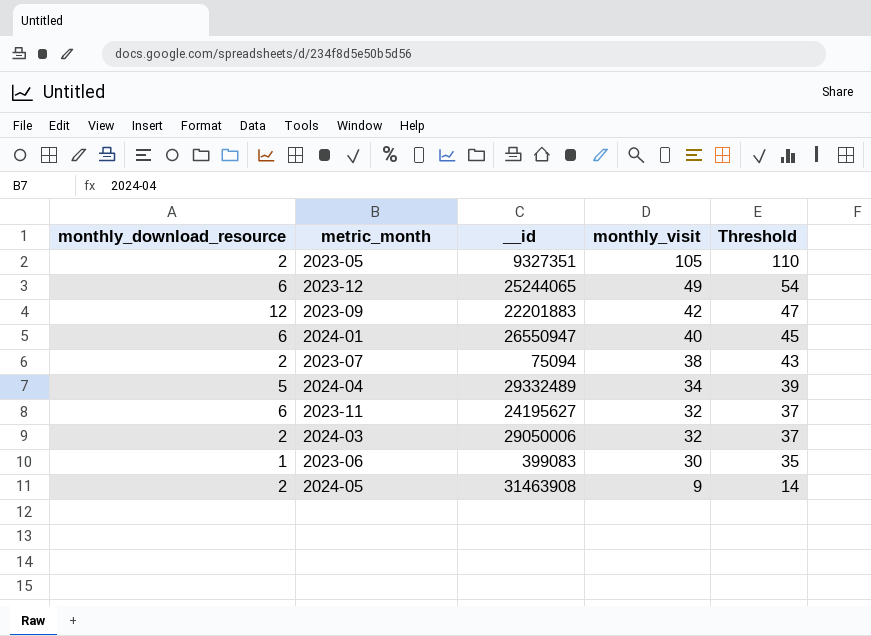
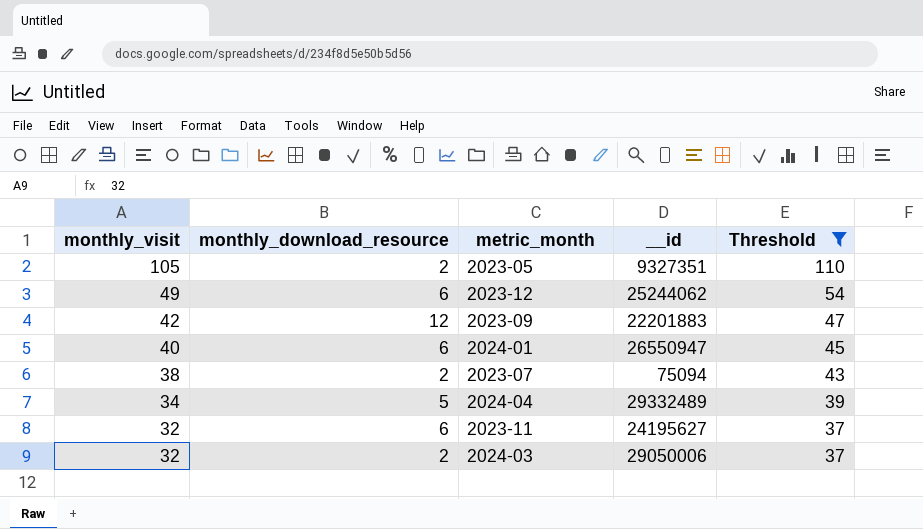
filter: none -> Threshold >= 37
column monthly_visit | position: 4 -> 1
2023-12 | __id: 25244065 -> 25244062

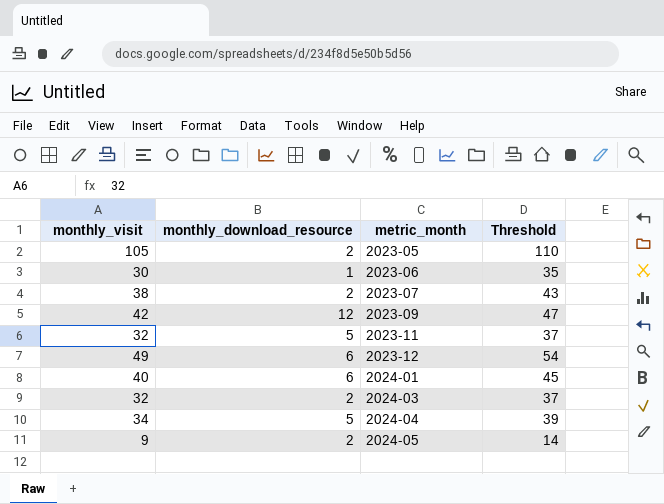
filter: Threshold >= 37 -> none
row order: monthly_visit descending -> metric_month ascending
column __id | position: 4 -> none
2023-11 | monthly_download_resource: 6 -> 5

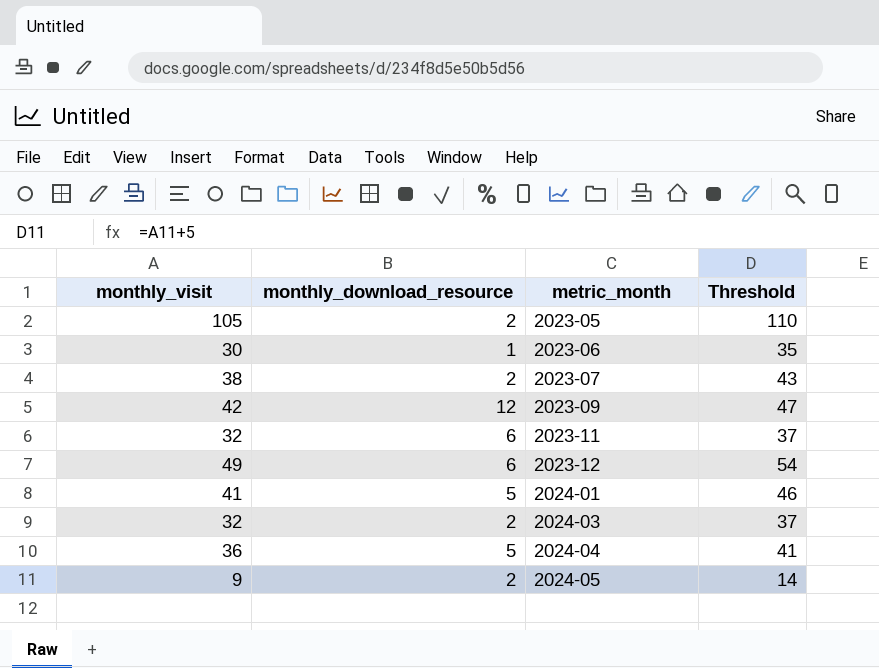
2023-11 | monthly_download_resource: 5 -> 6
2024-01 | monthly_visit: 40 -> 41
2024-01 | monthly_download_resource: 6 -> 5
2024-01 | Threshold: 45 -> 46
2024-04 | monthly_visit: 34 -> 36
2024-04 | Threshold: 39 -> 41

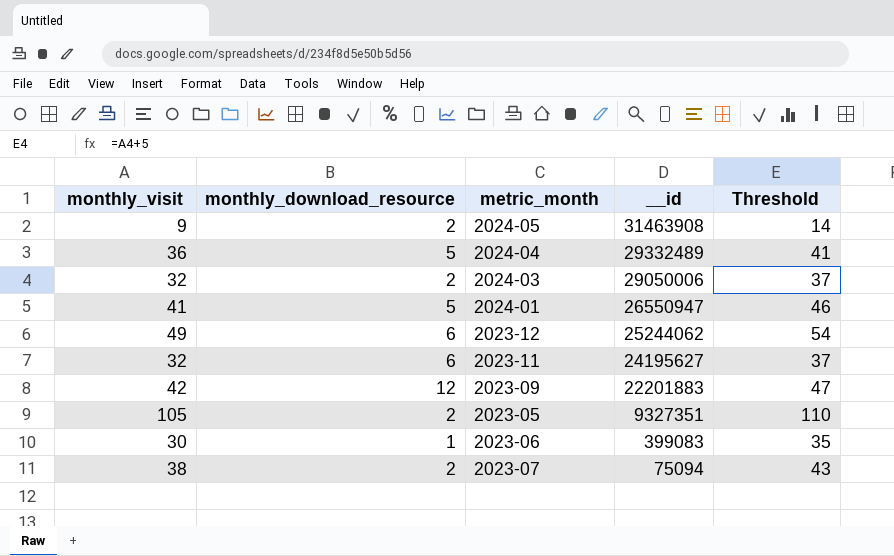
row order: metric_month ascending -> __id descending
column __id | position: none -> 4

